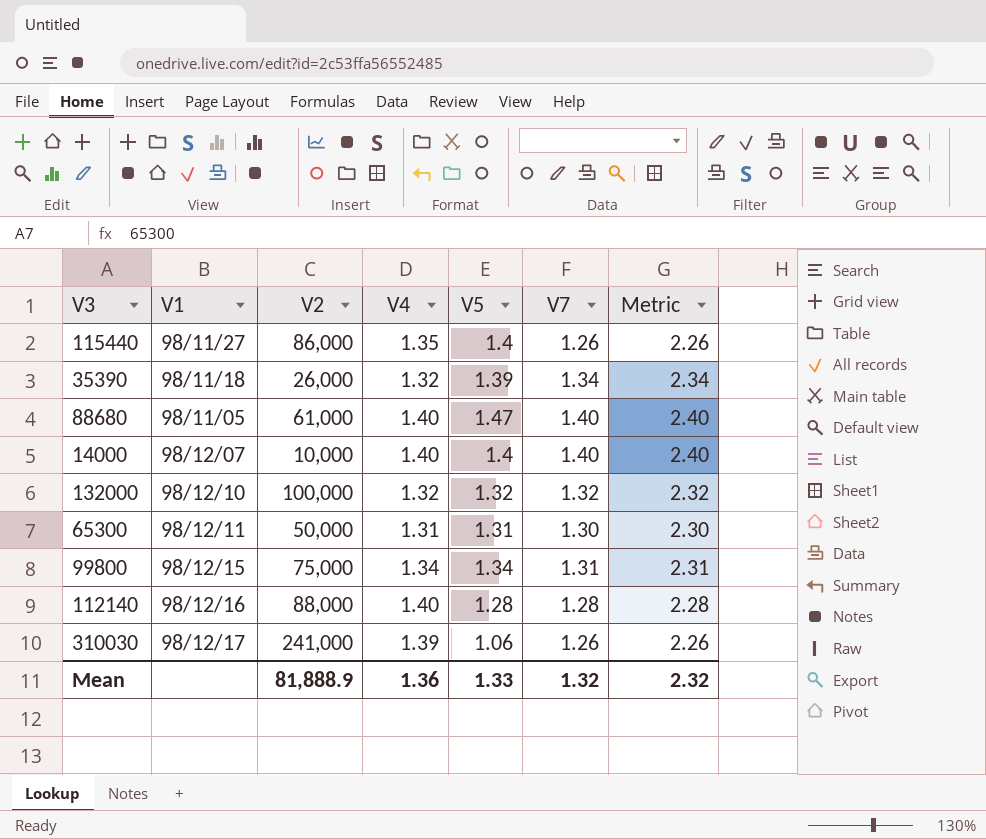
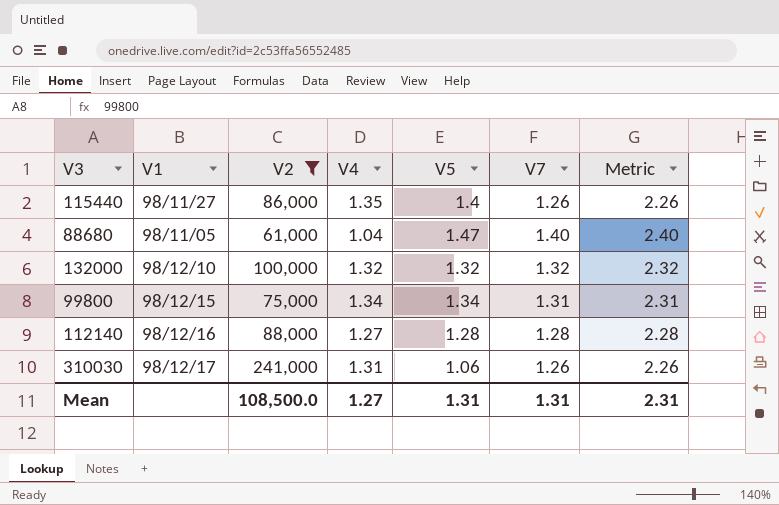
filter: none -> V2 >= 61,000
88680 | V4: 1.40 -> 1.04
112140 | V4: 1.40 -> 1.27
310030 | V4: 1.39 -> 1.31
Mean | V2: 81,888.9 -> 108,500.0
Mean | V4: 1.36 -> 1.27
Mean | V5: 1.33 -> 1.31
Mean | V7: 1.32 -> 1.31
Mean | Metric: 2.32 -> 2.31

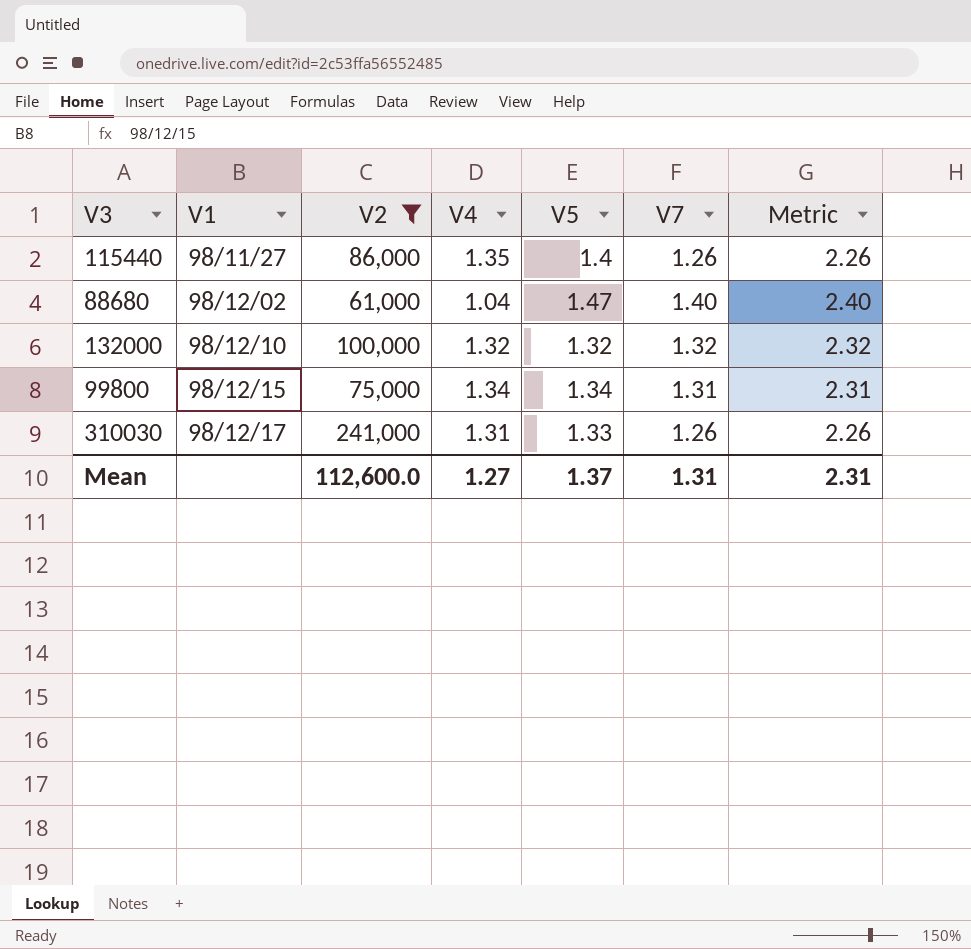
row 112140: 98/12/16 | 88,000 | 1.27 | 1.28 | 1.28 | 2.28 -> none
88680 | V1: 98/11/05 -> 98/12/02
310030 | V5: 1.06 -> 1.33
Mean | V2: 108,500.0 -> 112,600.0
Mean | V5: 1.31 -> 1.37

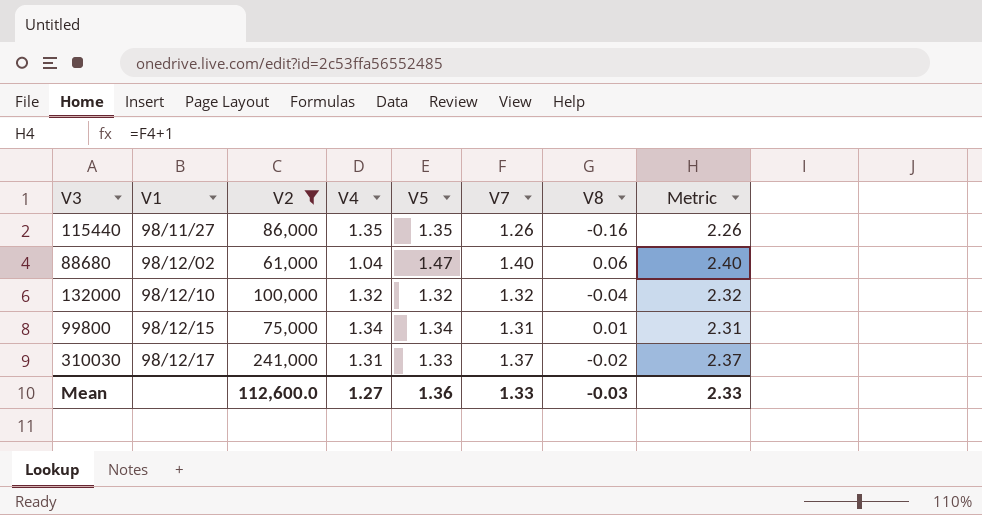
column V8 | position: none -> 7
115440 | V5: 1.4 -> 1.35
310030 | V7: 1.26 -> 1.37
310030 | Metric: 2.26 -> 2.37
Mean | V5: 1.37 -> 1.36
Mean | V7: 1.31 -> 1.33
Mean | Metric: 2.31 -> 2.33

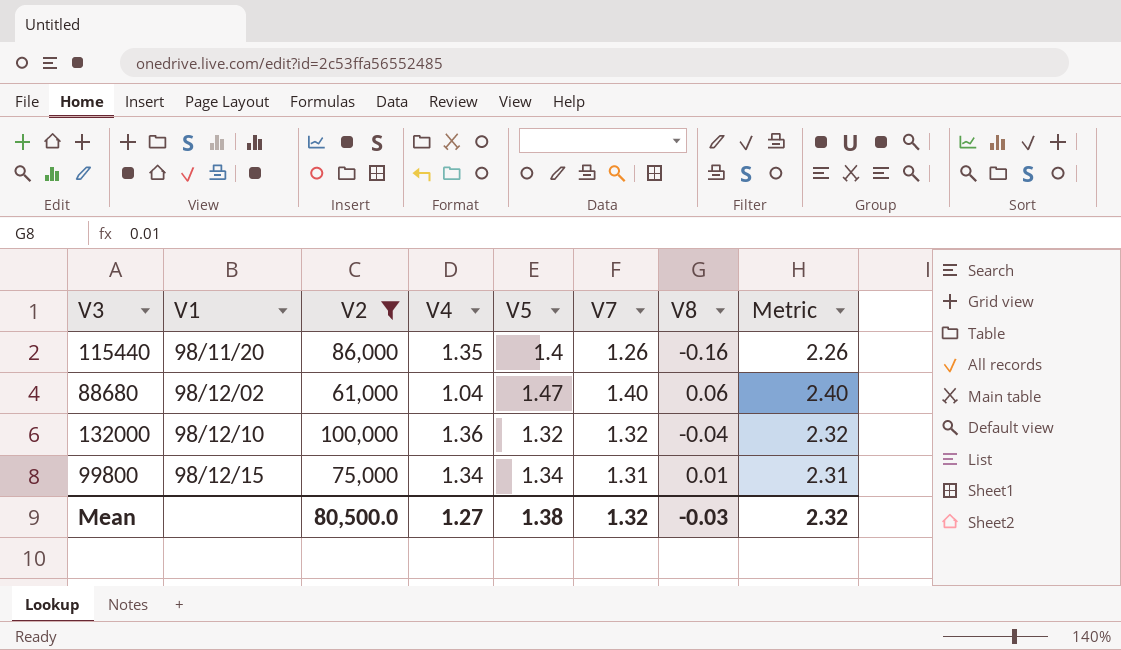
row 310030: 98/12/17 | 241,000 | 1.31 | 1.33 | 1.37 | -0.02 | 2.37 -> none
115440 | V1: 98/11/27 -> 98/11/20
115440 | V5: 1.35 -> 1.4
132000 | V4: 1.32 -> 1.36
Mean | V2: 112,600.0 -> 80,500.0
Mean | V5: 1.36 -> 1.38
Mean | V7: 1.33 -> 1.32
Mean | Metric: 2.33 -> 2.32

